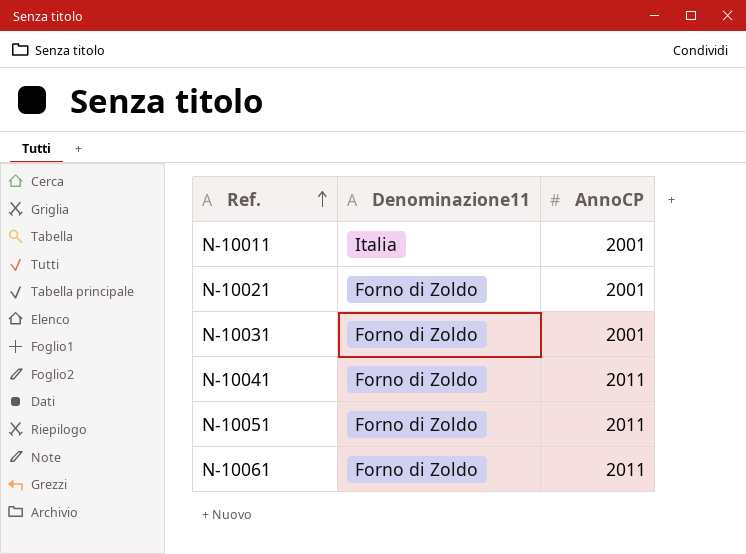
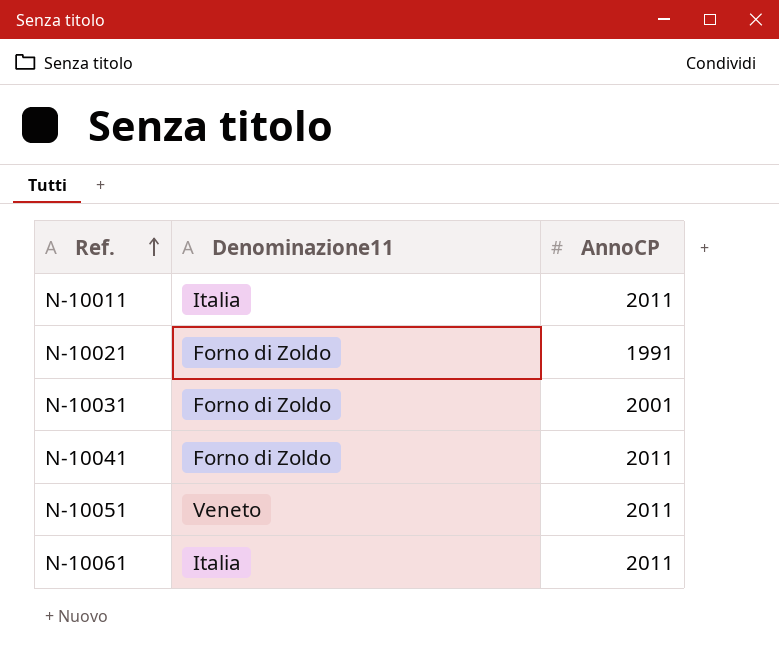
N-10011 | AnnoCP: 2001 -> 2011
N-10021 | AnnoCP: 2001 -> 1991
N-10051 | Denominazione11: Forno di Zoldo -> Veneto
N-10061 | Denominazione11: Forno di Zoldo -> Italia

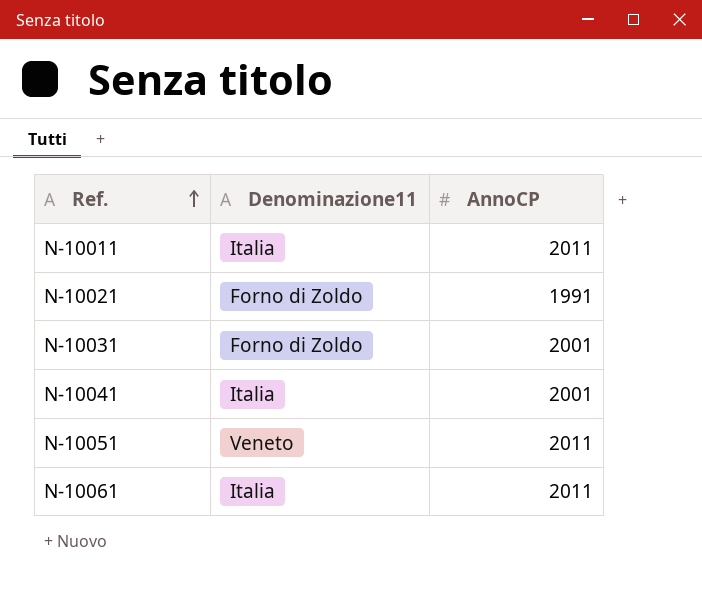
N-10041 | Denominazione11: Forno di Zoldo -> Italia
N-10041 | AnnoCP: 2011 -> 2001

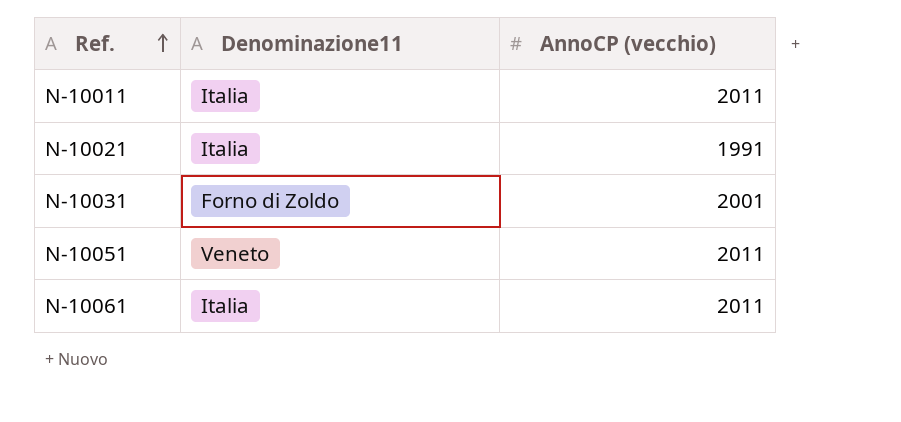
column name: AnnoCP -> AnnoCP (vecchio)
row N-10041: Italia | 2001 -> none
N-10021 | Denominazione11: Forno di Zoldo -> Italia

